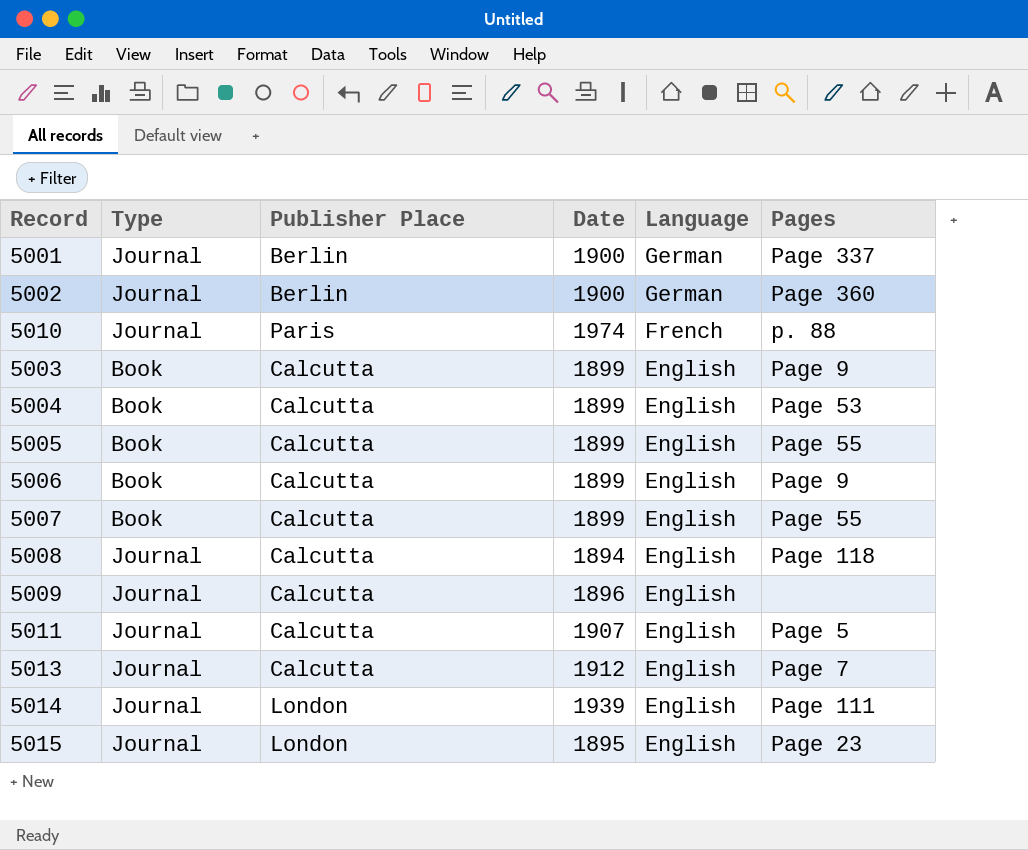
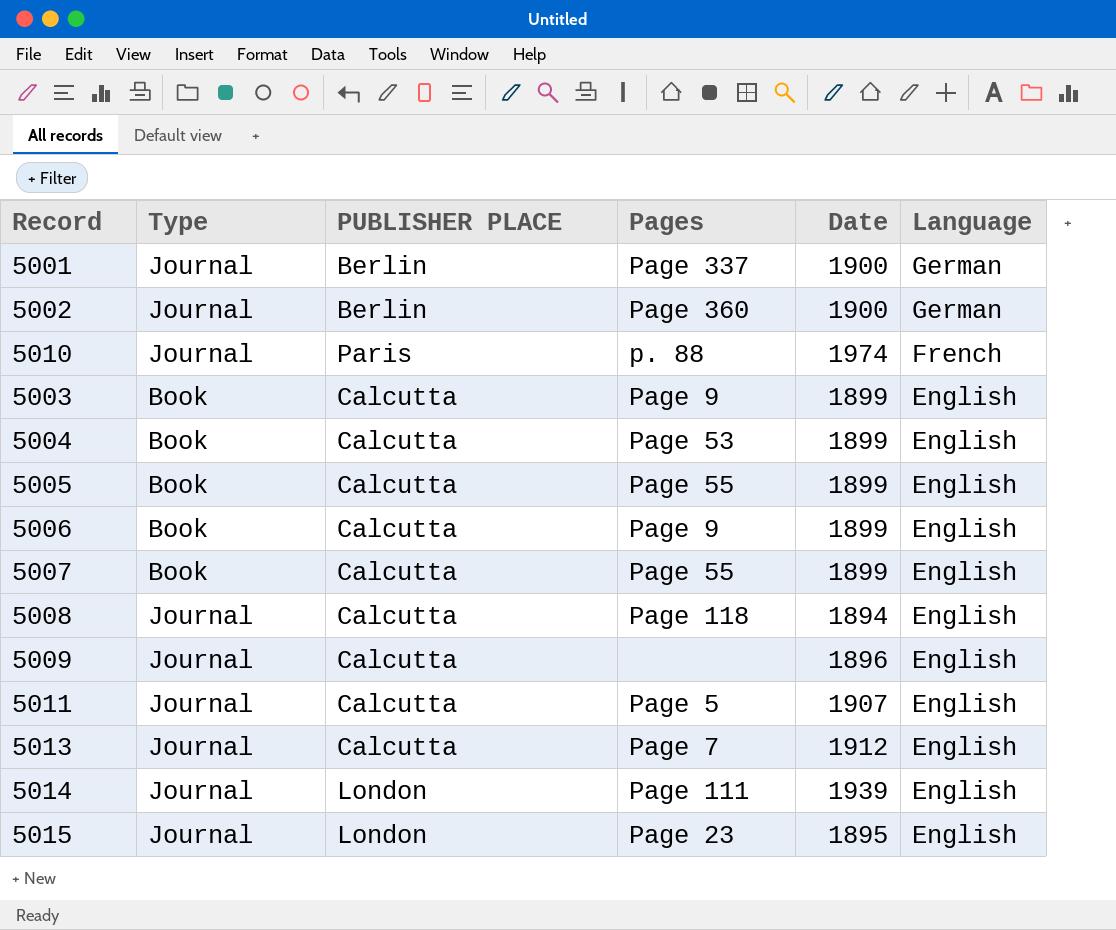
column name: Publisher Place -> PUBLISHER PLACE
column Pages | position: 6 -> 4

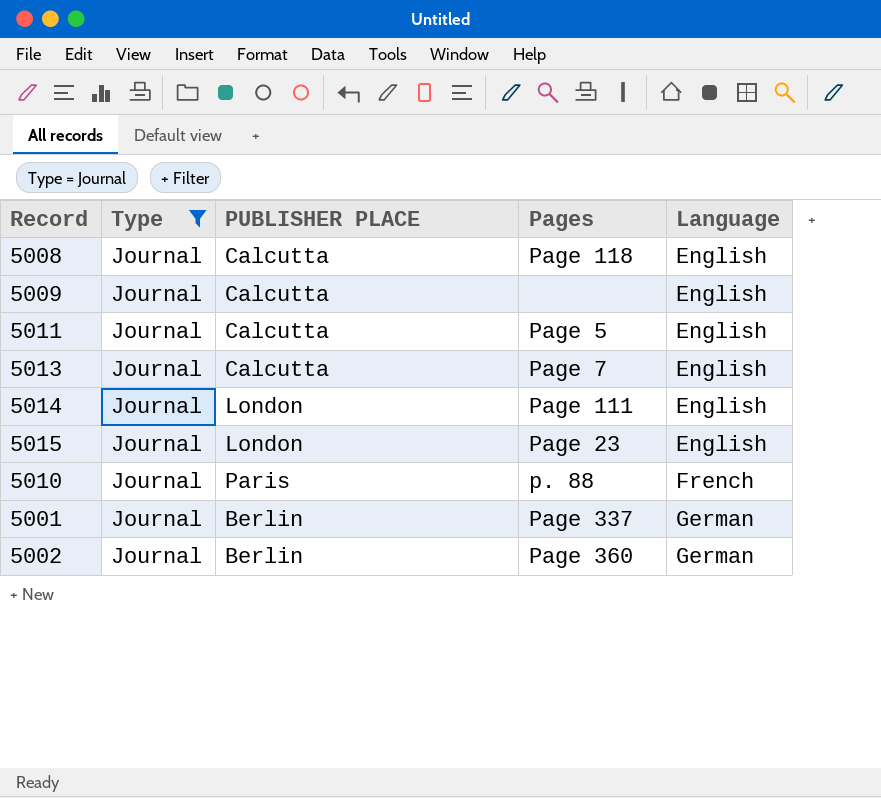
filter: none -> Type = Journal
row order: Language descending -> Language ascending
column Date | position: 5 -> none

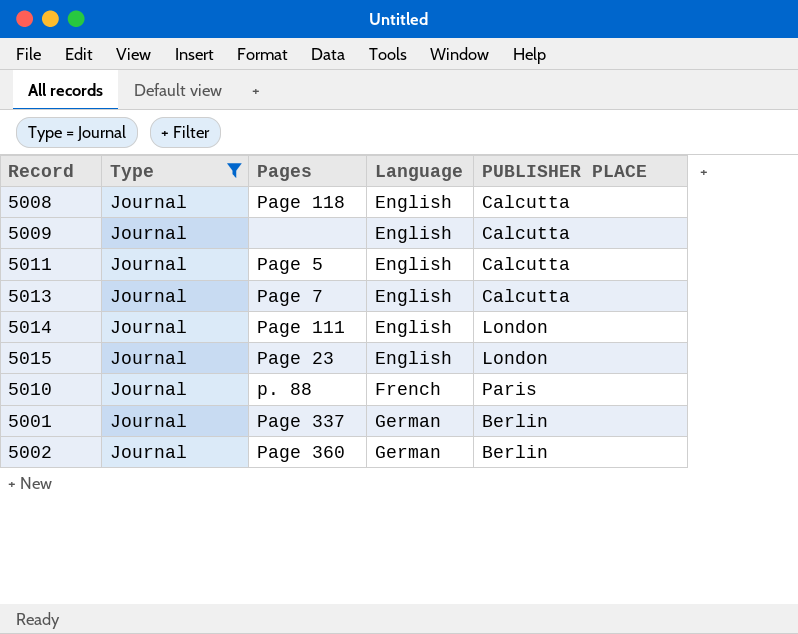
column PUBLISHER PLACE | position: 3 -> 5

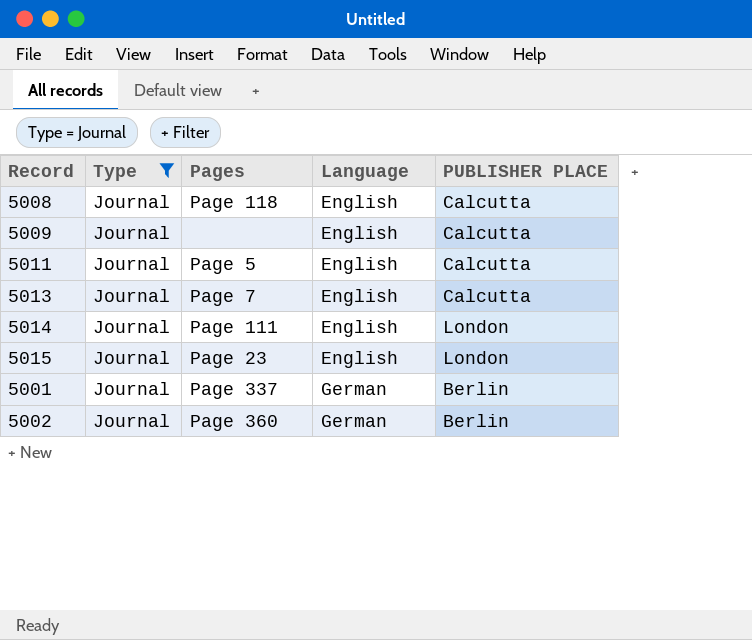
row 5010: Journal | p. 88 | French | Paris -> none

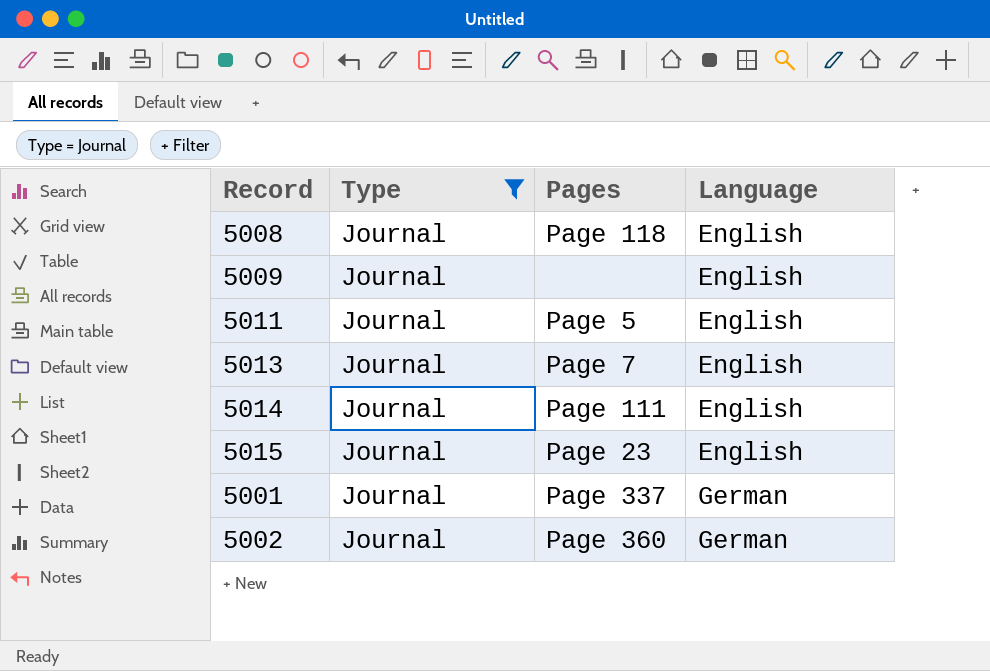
column PUBLISHER PLACE | position: 5 -> none

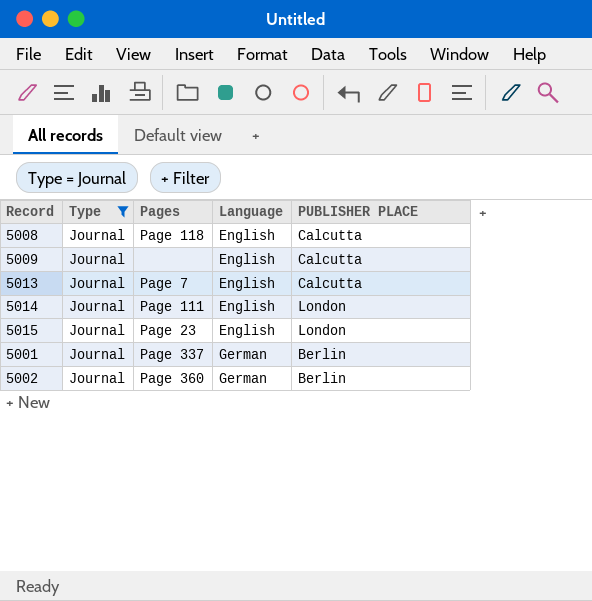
column PUBLISHER PLACE | position: none -> 5
row 5011: Journal | Page 5 | English -> none

